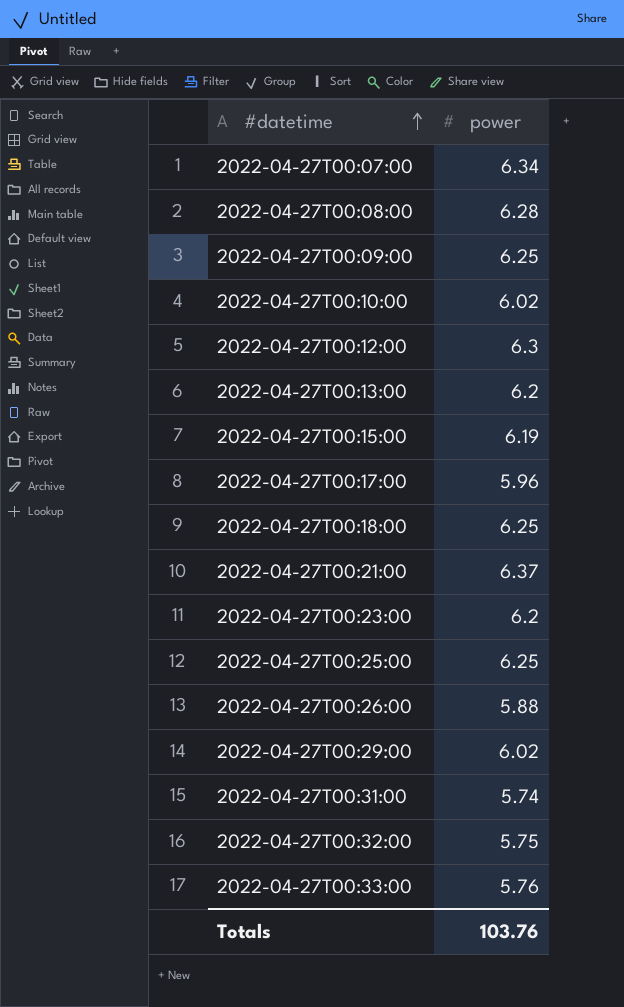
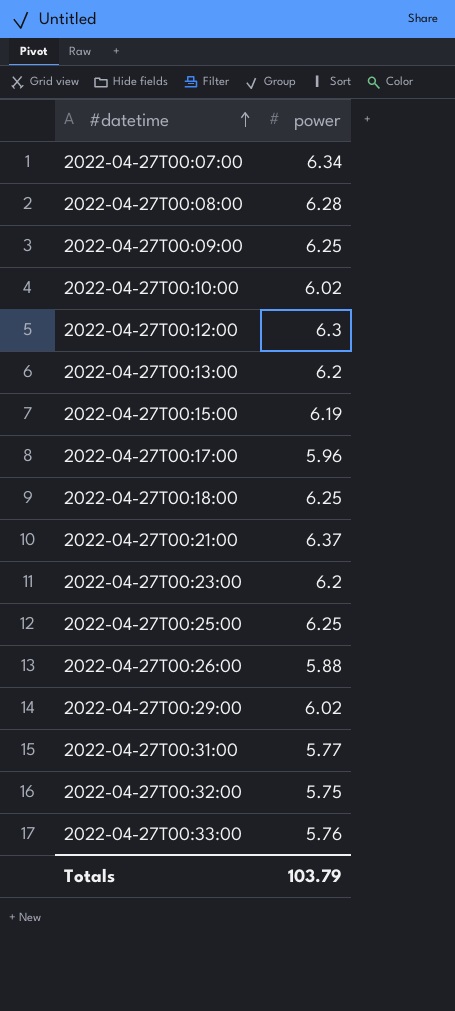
2022-04-27T00:31:00 | power: 5.74 -> 5.77
Totals | power: 103.76 -> 103.79

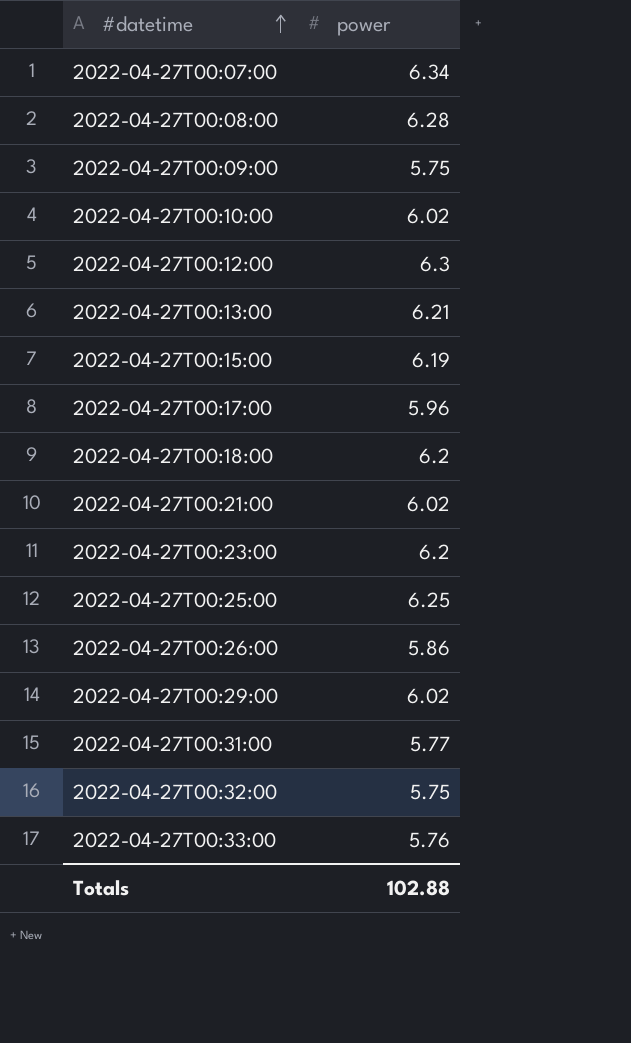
2022-04-27T00:09:00 | power: 6.25 -> 5.75
2022-04-27T00:13:00 | power: 6.2 -> 6.21
2022-04-27T00:18:00 | power: 6.25 -> 6.2
2022-04-27T00:21:00 | power: 6.37 -> 6.02
2022-04-27T00:26:00 | power: 5.88 -> 5.86
Totals | power: 103.79 -> 102.88

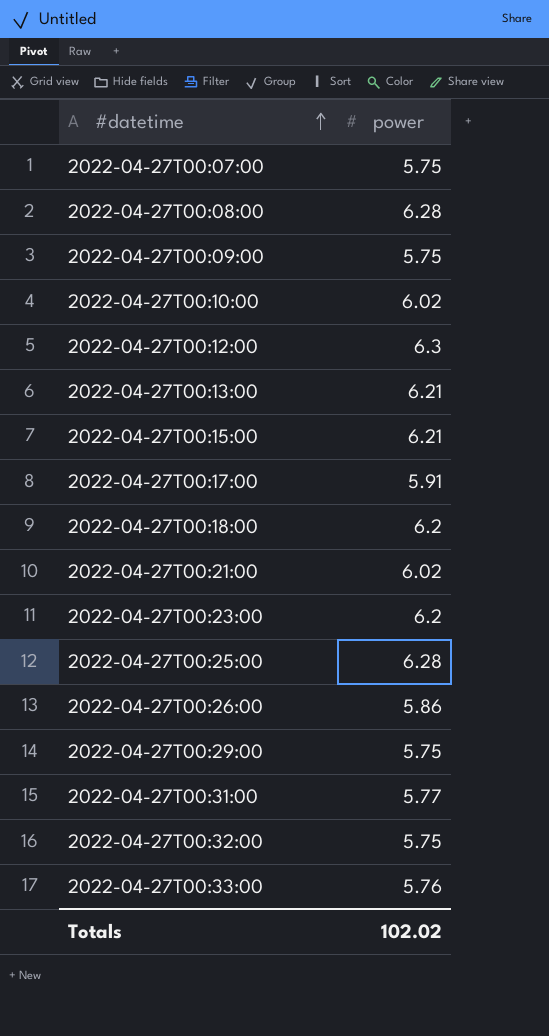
2022-04-27T00:07:00 | power: 6.34 -> 5.75
2022-04-27T00:15:00 | power: 6.19 -> 6.21
2022-04-27T00:17:00 | power: 5.96 -> 5.91
2022-04-27T00:25:00 | power: 6.25 -> 6.28
2022-04-27T00:29:00 | power: 6.02 -> 5.75
Totals | power: 102.88 -> 102.02

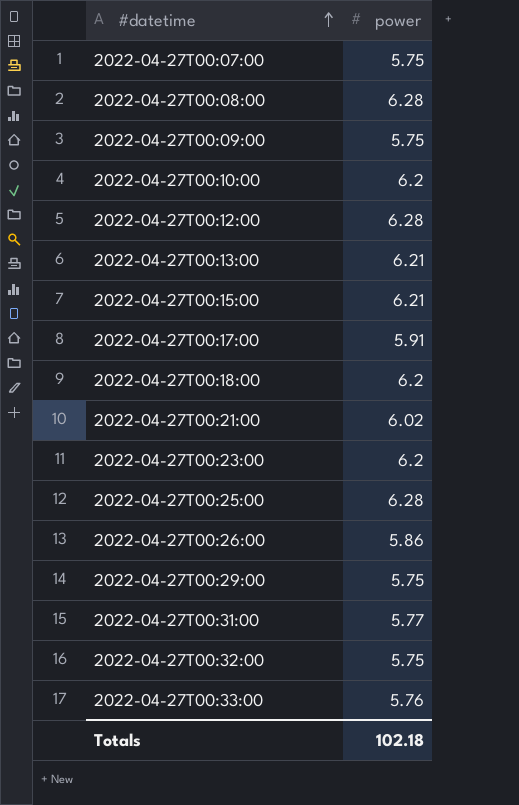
2022-04-27T00:10:00 | power: 6.02 -> 6.2
2022-04-27T00:12:00 | power: 6.3 -> 6.28
Totals | power: 102.02 -> 102.18

